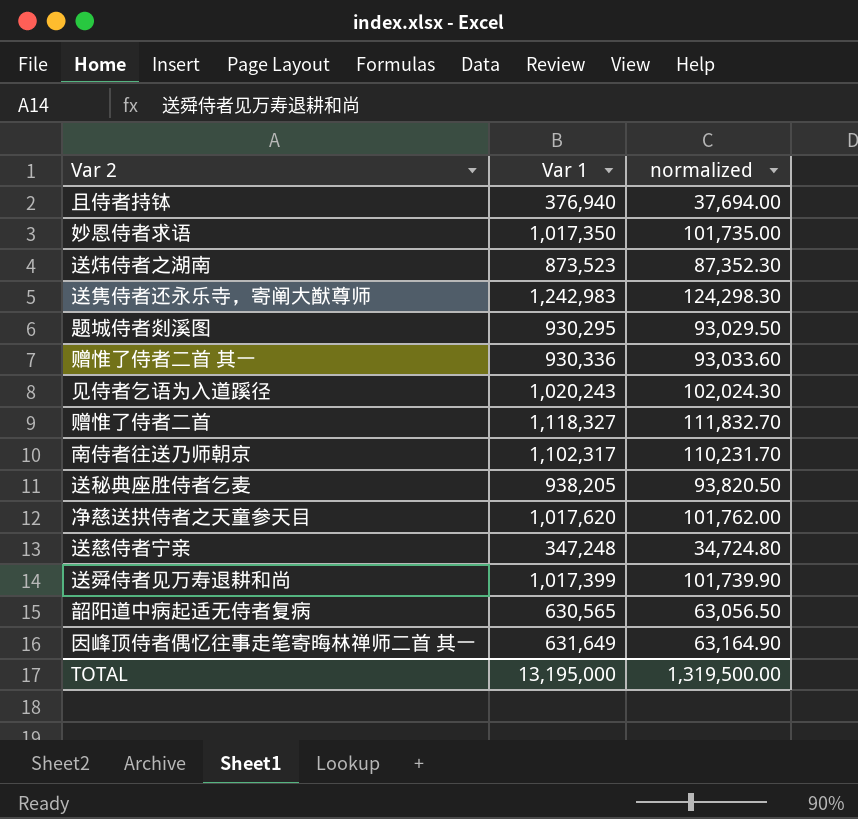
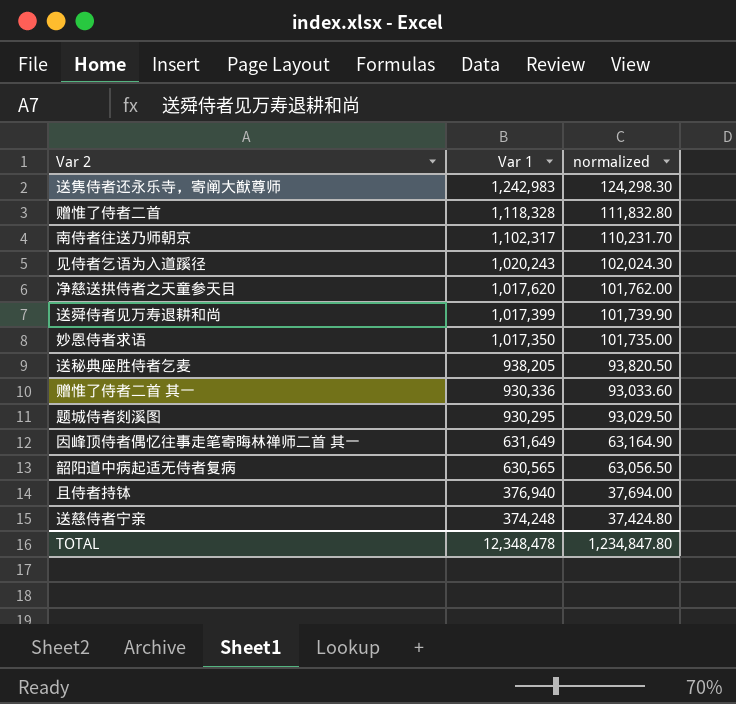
row order: none -> Var 1 descending
row 送炜侍者之湖南: 873,523 | 87,352.30 -> none
赠惟了侍者二首 | Var 1: 1,118,327 -> 1,118,328
赠惟了侍者二首 | normalized: 111,832.70 -> 111,832.80
送慈侍者宁亲 | Var 1: 347,248 -> 374,248
送慈侍者宁亲 | normalized: 34,724.80 -> 37,424.80
TOTAL | Var 1: 13,195,000 -> 12,348,478
TOTAL | normalized: 1,319,500.00 -> 1,234,847.80

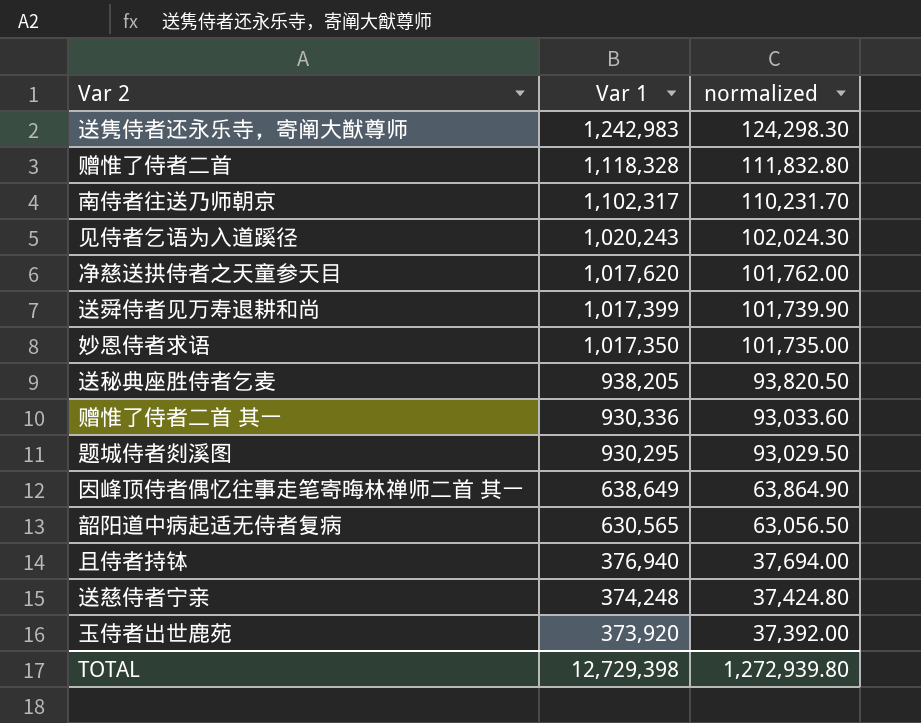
因峰顶侍者偶忆往事走笔寄晦林禅师二首 其一 | Var 1: 631,649 -> 638,649
因峰顶侍者偶忆往事走笔寄晦林禅师二首 其一 | normalized: 63,164.90 -> 63,864.90
row 玉侍者出世鹿苑: none -> 373,920 | 37,392.00
TOTAL | Var 1: 12,348,478 -> 12,729,398
TOTAL | normalized: 1,234,847.80 -> 1,272,939.80

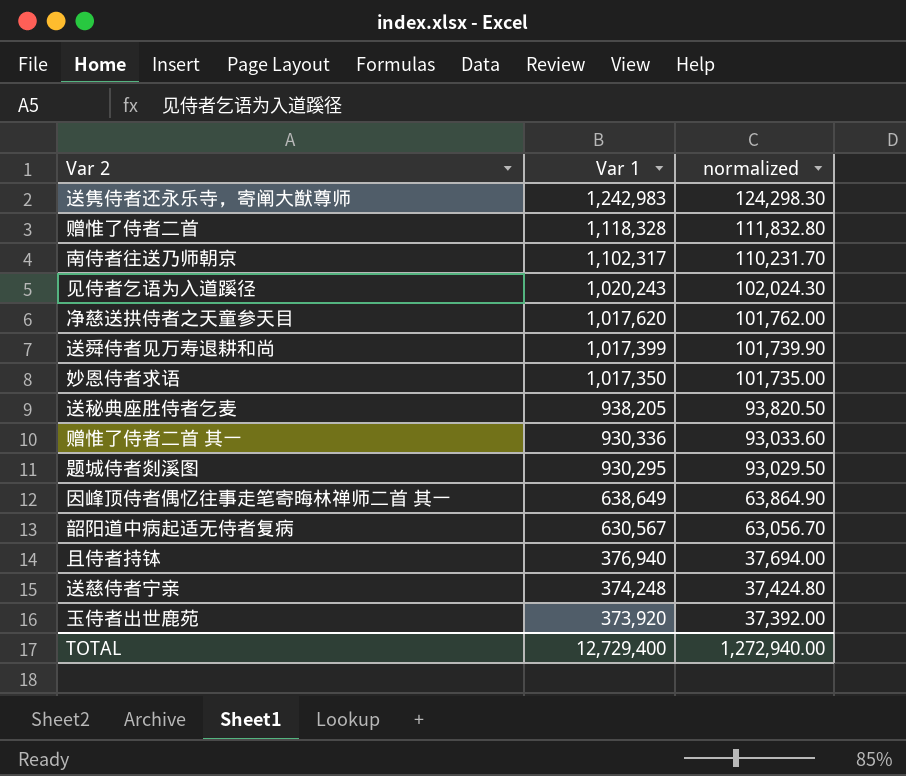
韶阳道中病起适无侍者复病 | Var 1: 630,565 -> 630,567
韶阳道中病起适无侍者复病 | normalized: 63,056.50 -> 63,056.70
TOTAL | Var 1: 12,729,398 -> 12,729,400
TOTAL | normalized: 1,272,939.80 -> 1,272,940.00

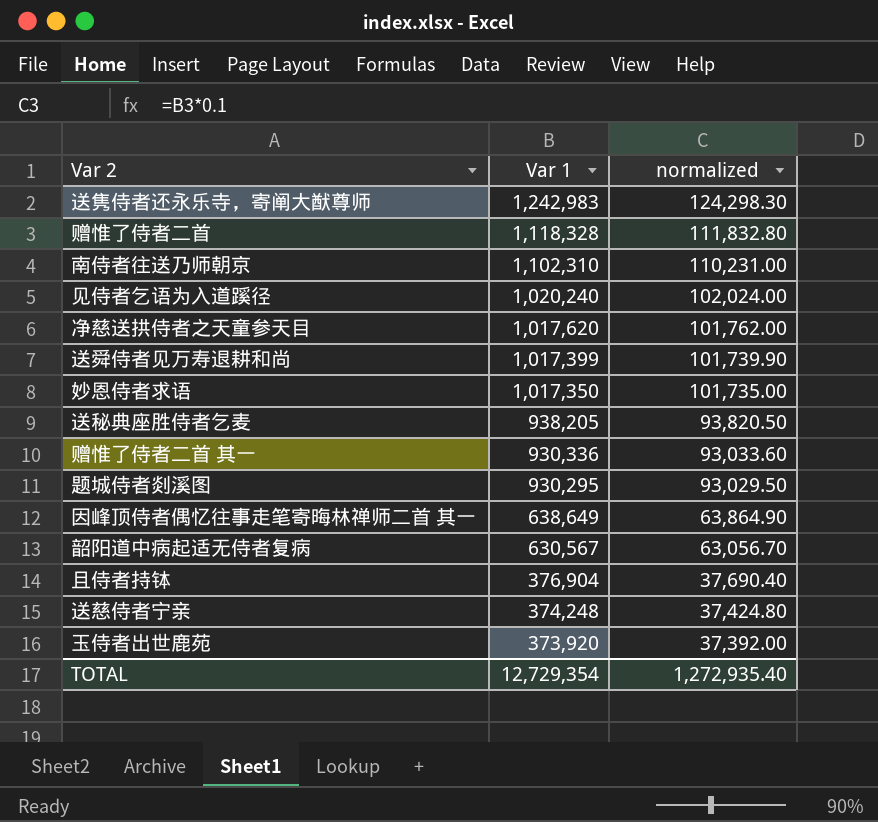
南侍者往送乃师朝京 | Var 1: 1,102,317 -> 1,102,310
南侍者往送乃师朝京 | normalized: 110,231.70 -> 110,231.00
见侍者乞语为入道蹊径 | Var 1: 1,020,243 -> 1,020,240
见侍者乞语为入道蹊径 | normalized: 102,024.30 -> 102,024.00
且侍者持钵 | Var 1: 376,940 -> 376,904
且侍者持钵 | normalized: 37,694.00 -> 37,690.40
TOTAL | Var 1: 12,729,400 -> 12,729,354
TOTAL | normalized: 1,272,940.00 -> 1,272,935.40

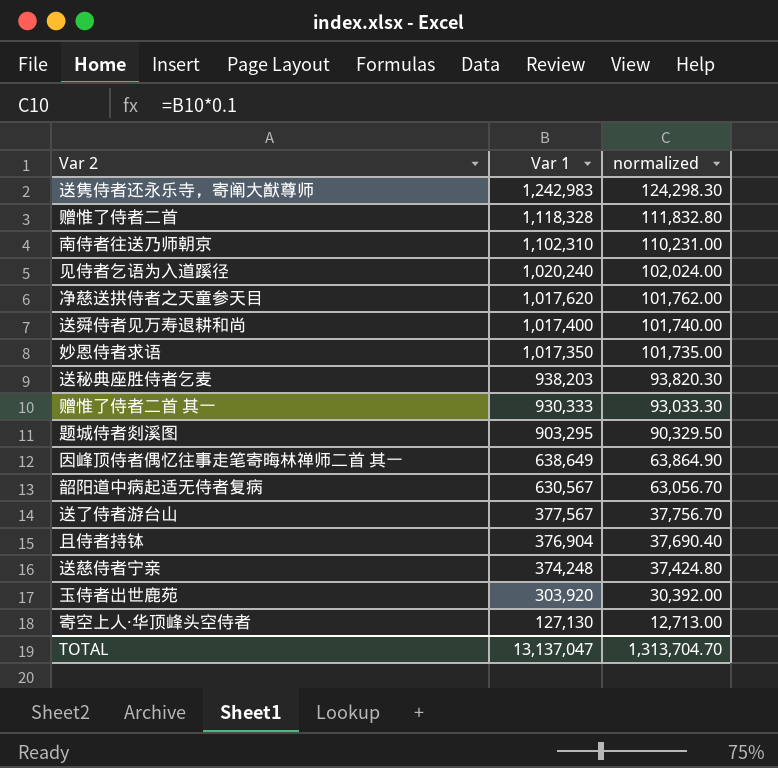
送舜侍者见万寿退耕和尚 | Var 1: 1,017,399 -> 1,017,400
送舜侍者见万寿退耕和尚 | normalized: 101,739.90 -> 101,740.00
送秘典座胜侍者乞麦 | Var 1: 938,205 -> 938,203
送秘典座胜侍者乞麦 | normalized: 93,820.50 -> 93,820.30
赠惟了侍者二首 其一 | Var 1: 930,336 -> 930,333
赠惟了侍者二首 其一 | normalized: 93,033.60 -> 93,033.30
题城侍者剡溪图 | Var 1: 930,295 -> 903,295
题城侍者剡溪图 | normalized: 93,029.50 -> 90,329.50
row 送了侍者游台山: none -> 377,567 | 37,756.70
玉侍者出世鹿苑 | Var 1: 373,920 -> 303,920
玉侍者出世鹿苑 | normalized: 37,392.00 -> 30,392.00
row 寄空上人·华顶峰头空侍者: none -> 127,130 | 12,713.00
TOTAL | Var 1: 12,729,354 -> 13,137,047
TOTAL | normalized: 1,272,935.40 -> 1,313,704.70

